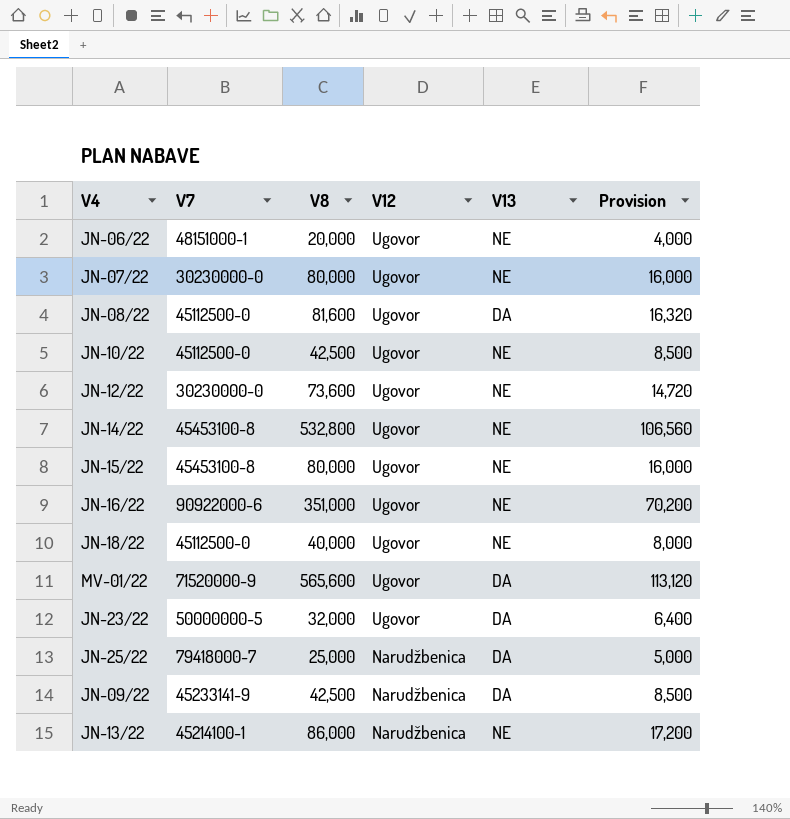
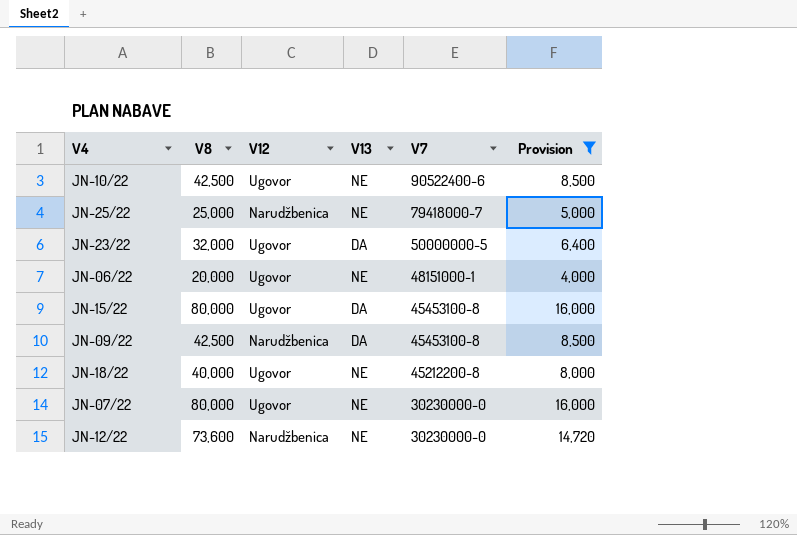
filter: none -> Provision <= 16,000
row order: V12 descending -> V7 descending
column V7 | position: 2 -> 5
JN-10/22 | V7: 45112500-0 -> 90522400-6
JN-25/22 | V13: DA -> NE
JN-15/22 | V13: NE -> DA
JN-09/22 | V7: 45233141-9 -> 45453100-8
JN-18/22 | V7: 45112500-0 -> 45212200-8
JN-12/22 | V12: Ugovor -> Narudžbenica

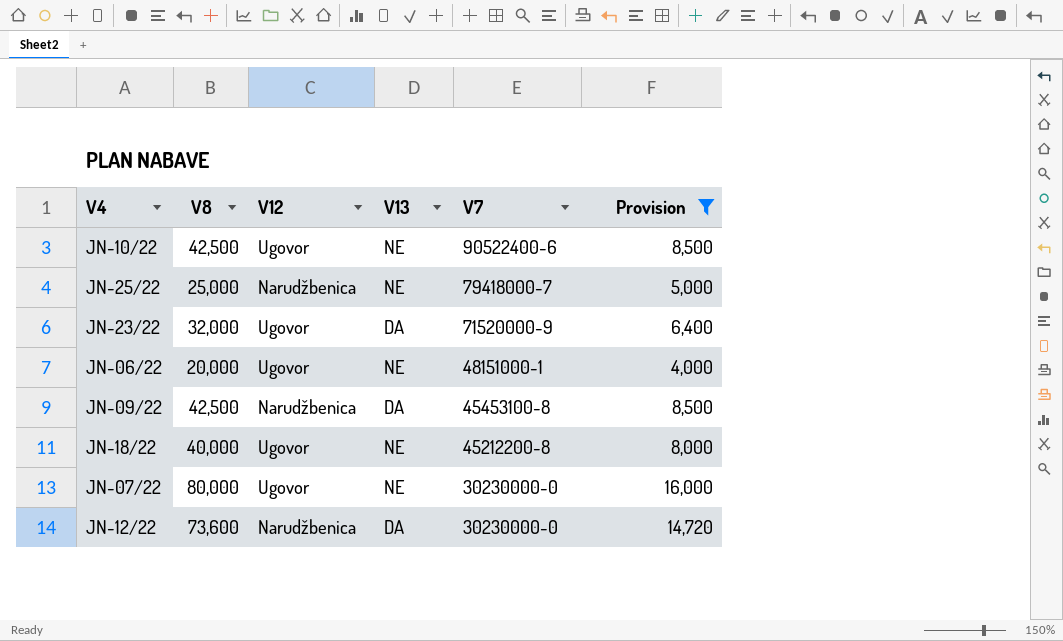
row JN-15/22: 80,000 | Ugovor | DA | 45453100-8 | 16,000 -> none
JN-23/22 | V7: 50000000-5 -> 71520000-9
JN-12/22 | V13: NE -> DA

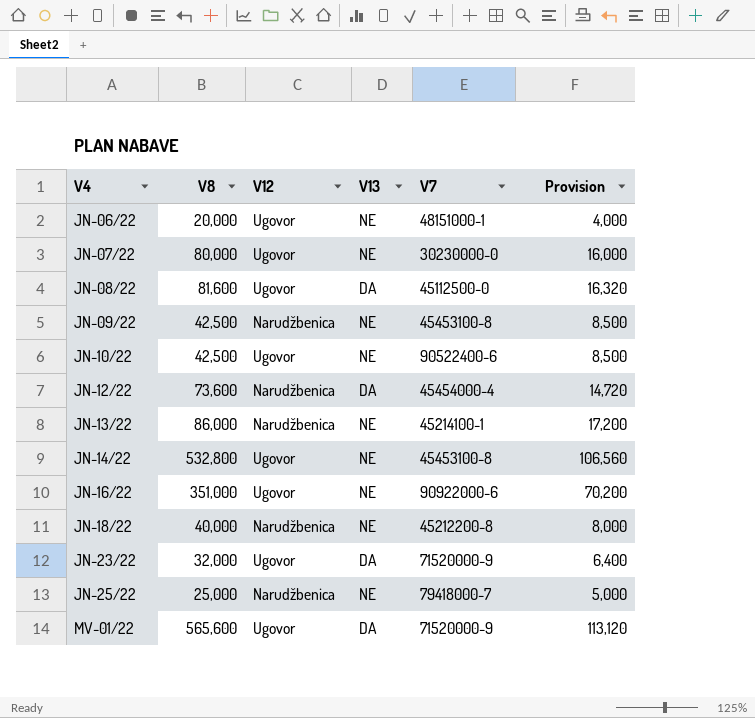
filter: Provision <= 16,000 -> none
row order: V7 descending -> V4 ascending
JN-09/22 | V13: DA -> NE
JN-12/22 | V7: 30230000-0 -> 45454000-4
JN-18/22 | V12: Ugovor -> Narudžbenica

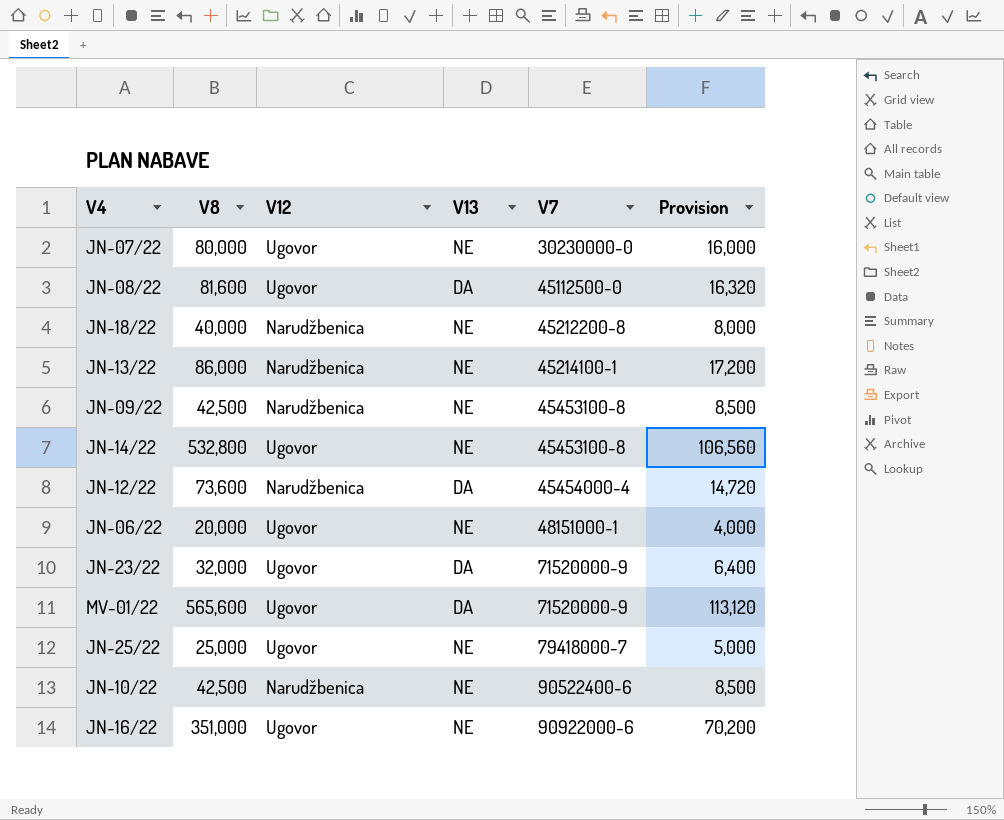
row order: V4 ascending -> V7 ascending
JN-25/22 | V12: Narudžbenica -> Ugovor
JN-10/22 | V12: Ugovor -> Narudžbenica

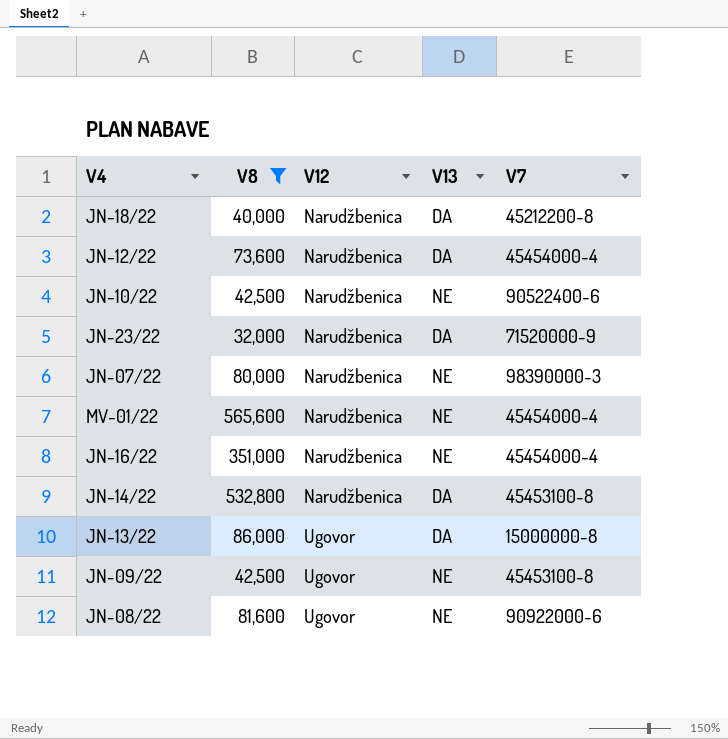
filter: none -> V8 >= 32,000
row order: V7 ascending -> V12 ascending
column Provision | formula: [V8] * 0.2 -> none
JN-18/22 | V13: NE -> DA
JN-23/22 | V12: Ugovor -> Narudžbenica
JN-07/22 | V12: Ugovor -> Narudžbenica
JN-07/22 | V7: 30230000-0 -> 98390000-3
MV-01/22 | V12: Ugovor -> Narudžbenica
MV-01/22 | V13: DA -> NE
MV-01/22 | V7: 71520000-9 -> 45454000-4
JN-16/22 | V12: Ugovor -> Narudžbenica
JN-16/22 | V7: 90922000-6 -> 45454000-4
JN-14/22 | V12: Ugovor -> Narudžbenica
JN-14/22 | V13: NE -> DA
JN-13/22 | V12: Narudžbenica -> Ugovor
JN-13/22 | V13: NE -> DA
JN-13/22 | V7: 45214100-1 -> 15000000-8
JN-09/22 | V12: Narudžbenica -> Ugovor
JN-08/22 | V13: DA -> NE
JN-08/22 | V7: 45112500-0 -> 90922000-6

